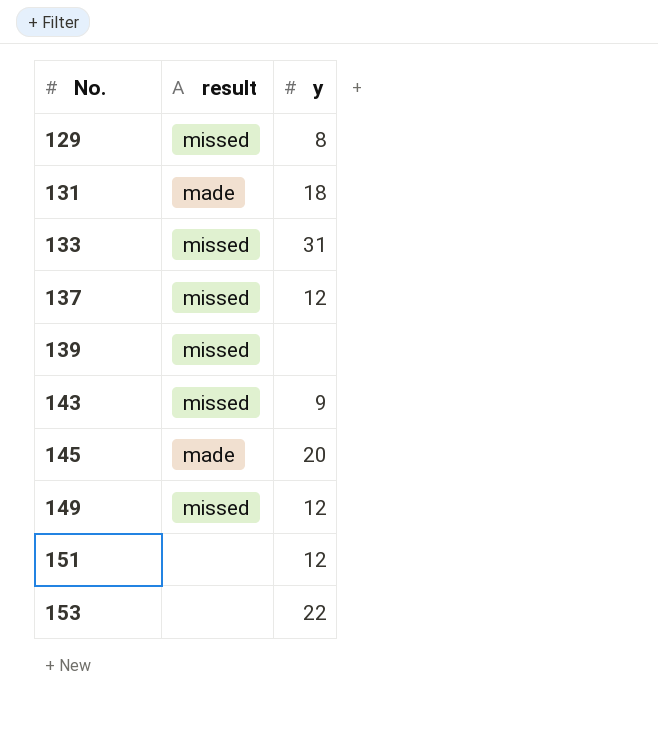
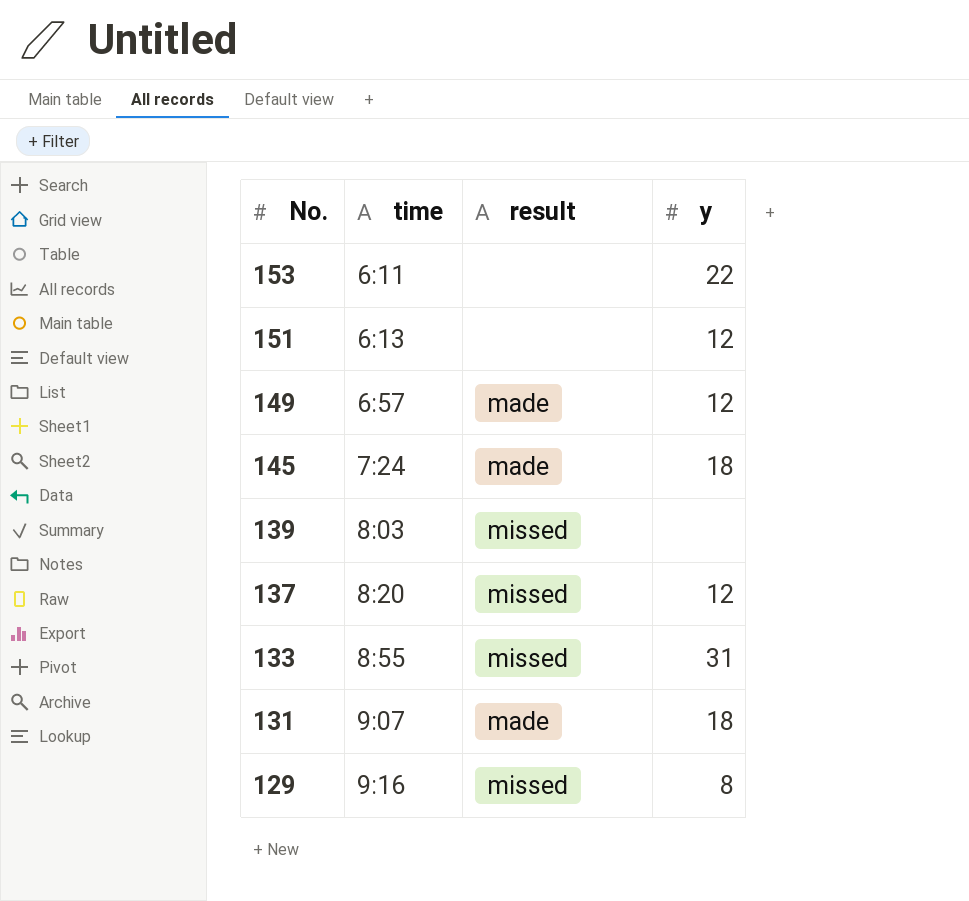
row order: No. ascending -> No. descending
column time | position: none -> 2
row 143: missed | 9 -> none
149 | result: missed -> made
145 | y: 20 -> 18

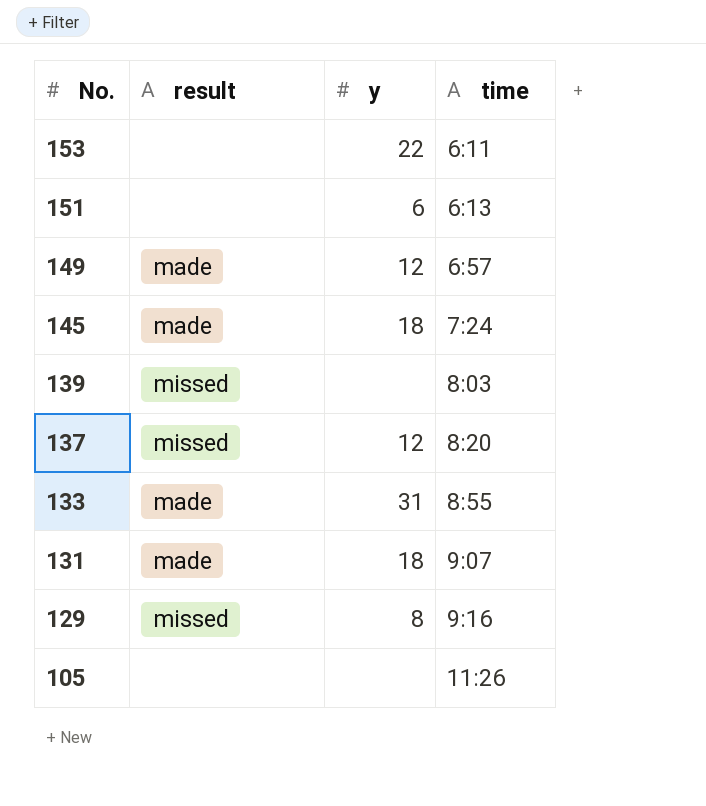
column time | position: 2 -> 4
151 | y: 12 -> 6
133 | result: missed -> made
row 105: none -> none | none | 11:26

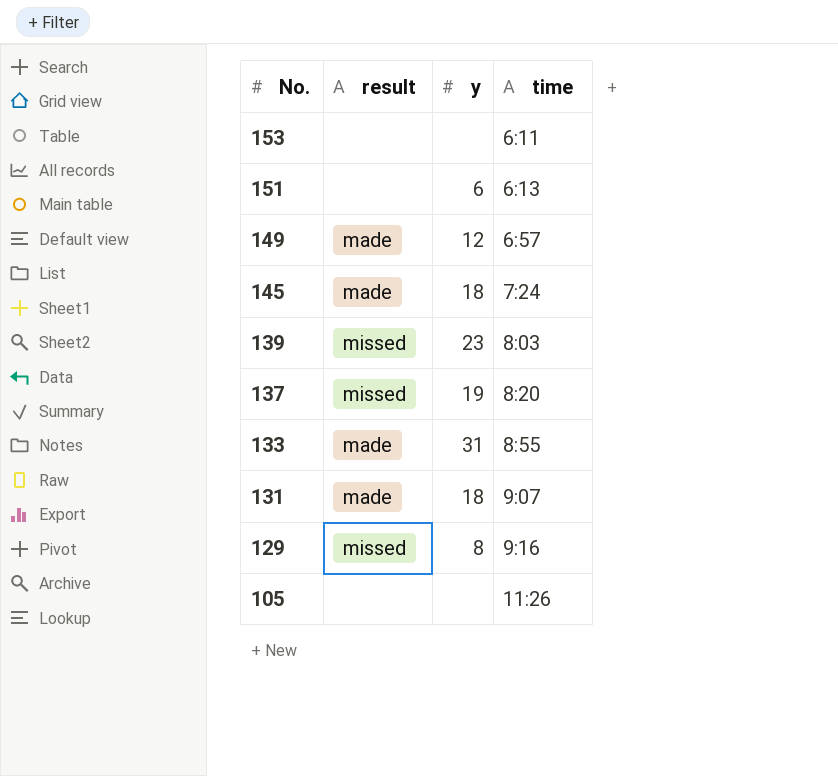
153 | y: 22 -> none
139 | y: none -> 23
137 | y: 12 -> 19

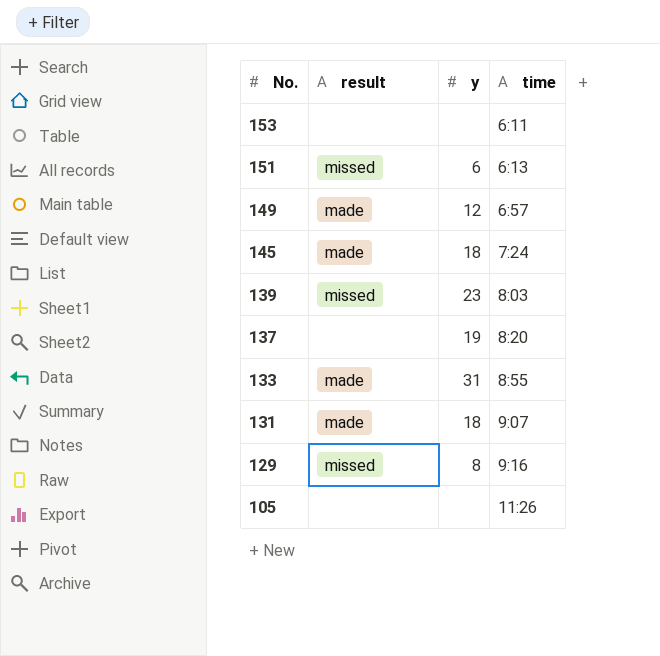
151 | result: none -> missed
137 | result: missed -> none

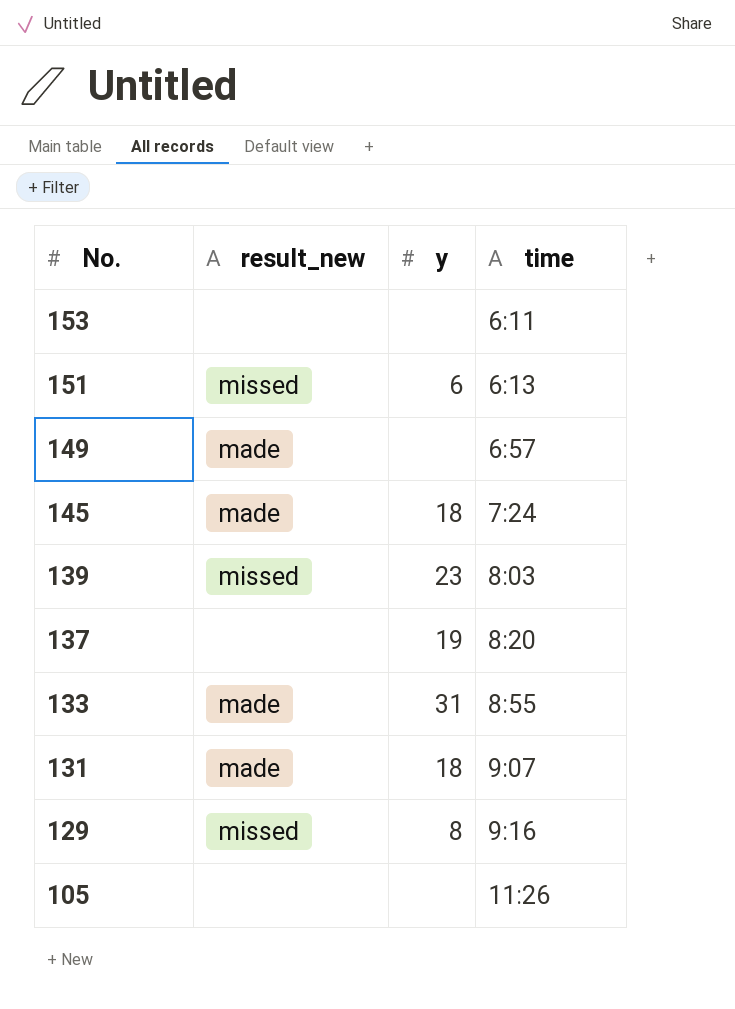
column name: result -> result_new
149 | y: 12 -> none

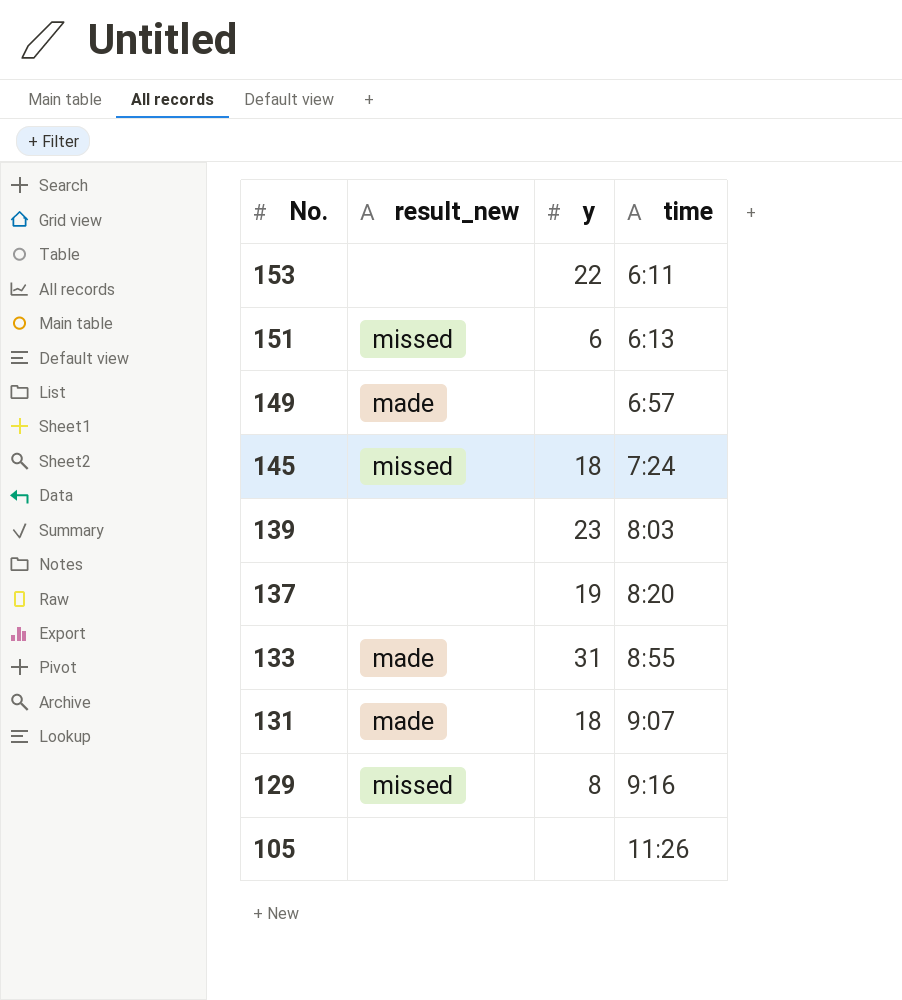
153 | y: none -> 22
145 | result_new: made -> missed
139 | result_new: missed -> none

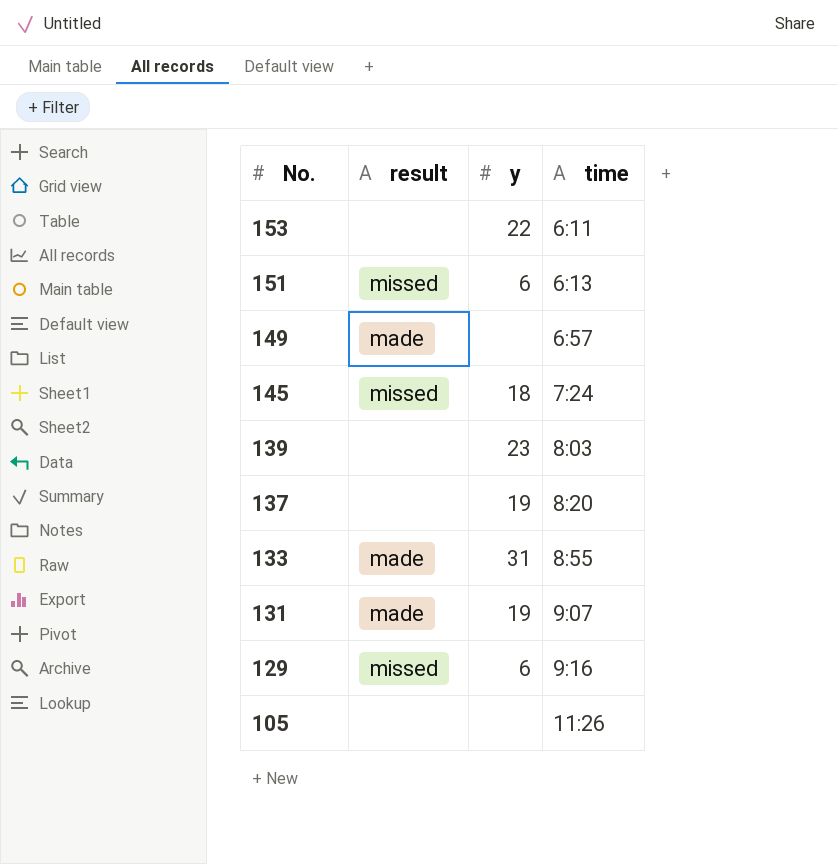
column name: result_new -> result
131 | y: 18 -> 19
129 | y: 8 -> 6

